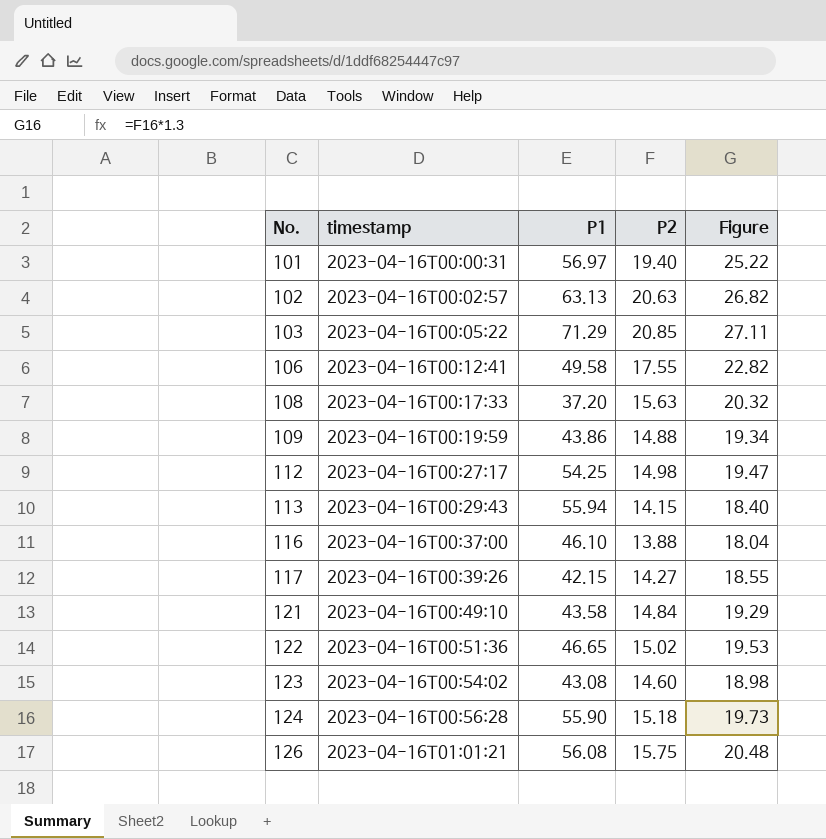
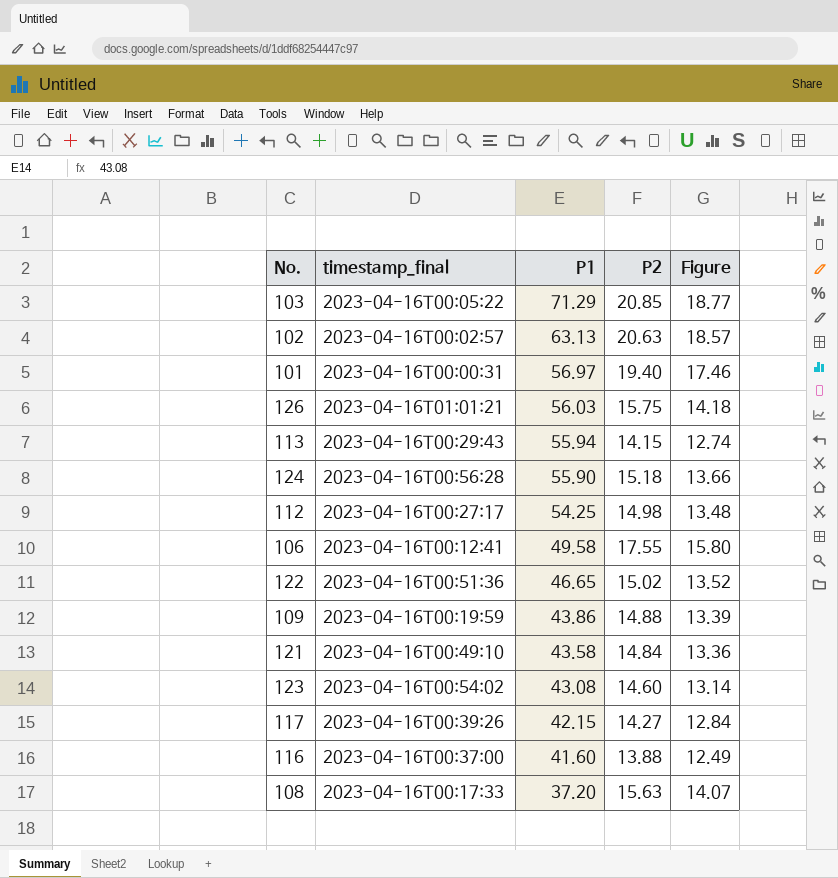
row order: No. ascending -> P1 descending
column name: timestamp -> timestamp_final
column Figure | formula: [P2] * 1.3 -> [P2] * 0.9
126 | P1: 56.08 -> 56.03
116 | P1: 46.10 -> 41.60

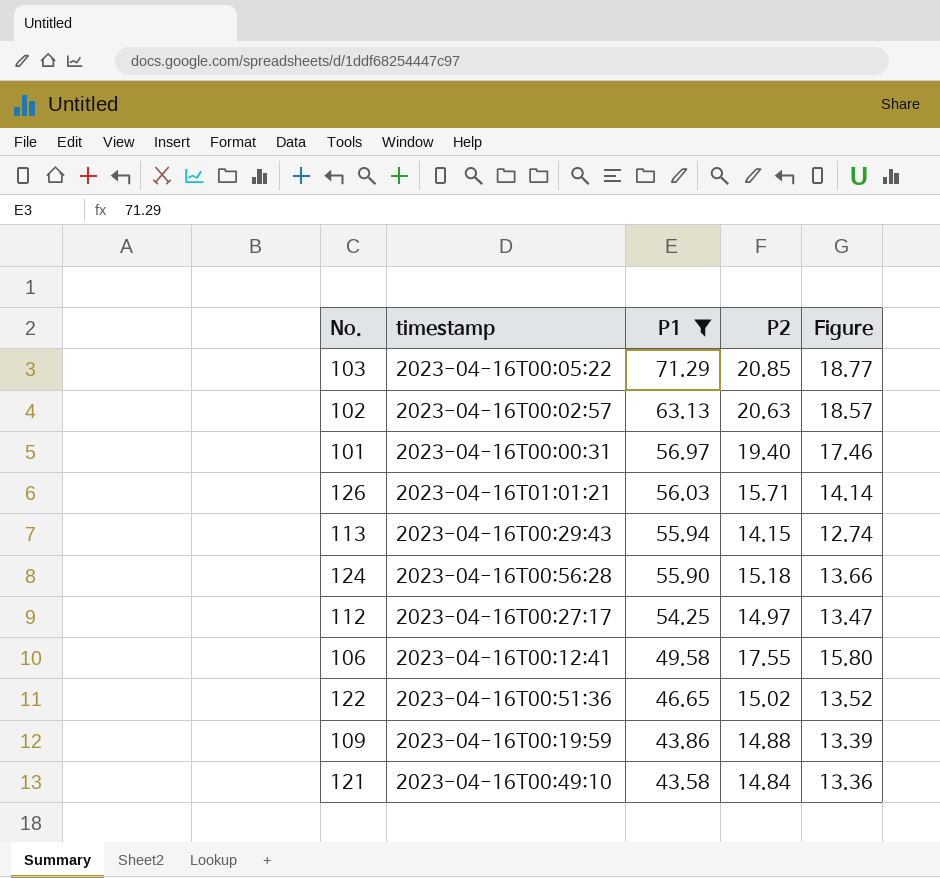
filter: none -> P1 >= 43.58
column name: timestamp_final -> timestamp
126 | P2: 15.75 -> 15.71
126 | Figure: 14.18 -> 14.14
112 | P2: 14.98 -> 14.97
112 | Figure: 13.48 -> 13.47

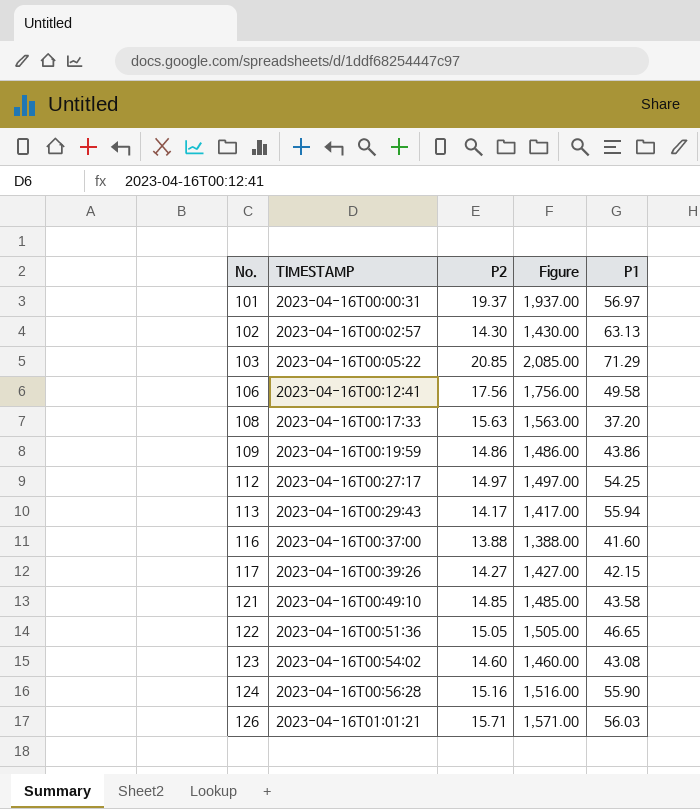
filter: P1 >= 43.58 -> none
row order: P1 descending -> No. ascending
column name: timestamp -> TIMESTAMP
column Figure | formula: [P2] * 0.9 -> [P2] * 100
column P1 | position: 3 -> 5
101 | P2: 19.40 -> 19.37
102 | P2: 20.63 -> 14.30
106 | P2: 17.55 -> 17.56
109 | P2: 14.88 -> 14.86
113 | P2: 14.15 -> 14.17
121 | P2: 14.84 -> 14.85
122 | P2: 15.02 -> 15.05
124 | P2: 15.18 -> 15.16

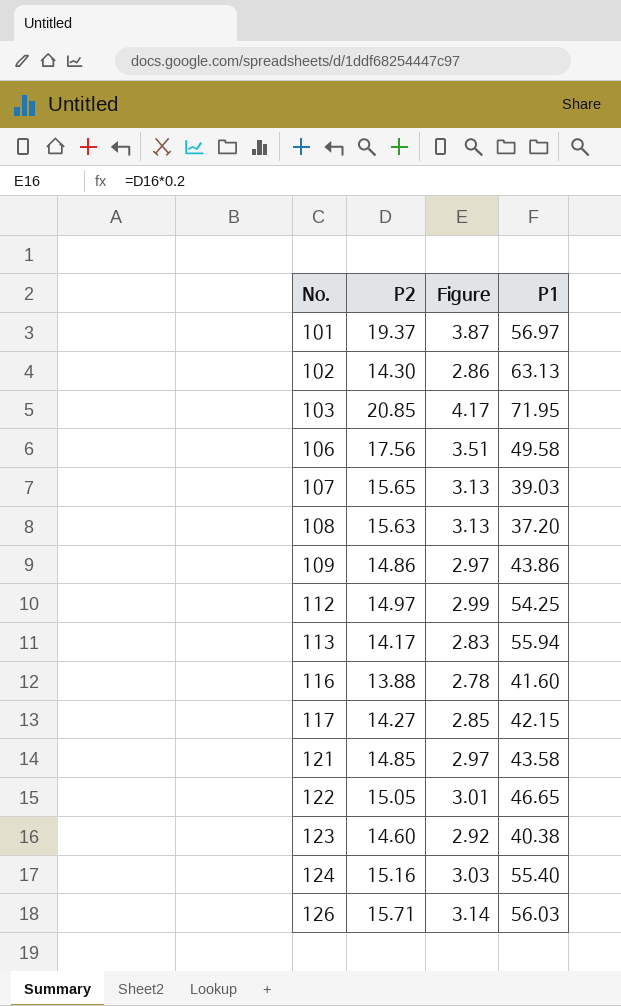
column TIMESTAMP | position: 2 -> none
column Figure | formula: [P2] * 100 -> [P2] * 0.2
103 | P1: 71.29 -> 71.95
row 107: none -> 15.65 | 3.13 | 39.03
123 | P1: 43.08 -> 40.38
124 | P1: 55.90 -> 55.40

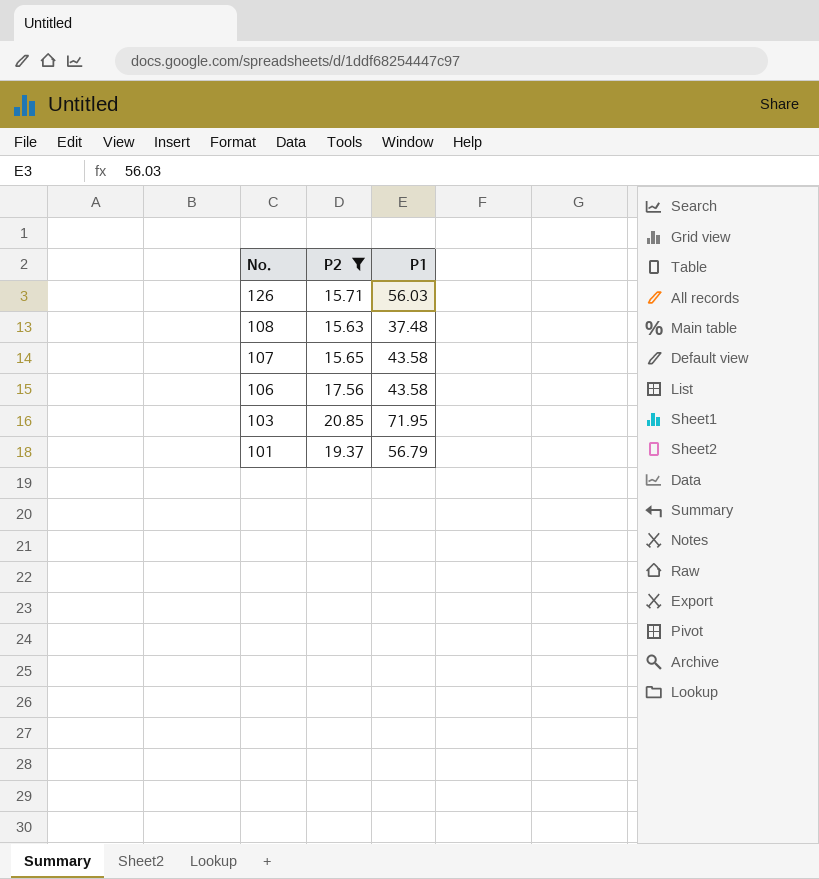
filter: none -> P2 >= 15.63
row order: No. ascending -> No. descending
column Figure | formula: [P2] * 0.2 -> none
108 | P1: 37.20 -> 37.48
107 | P1: 39.03 -> 43.58
106 | P1: 49.58 -> 43.58
101 | P1: 56.97 -> 56.79

